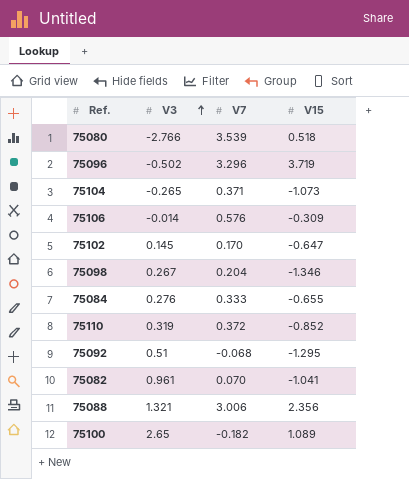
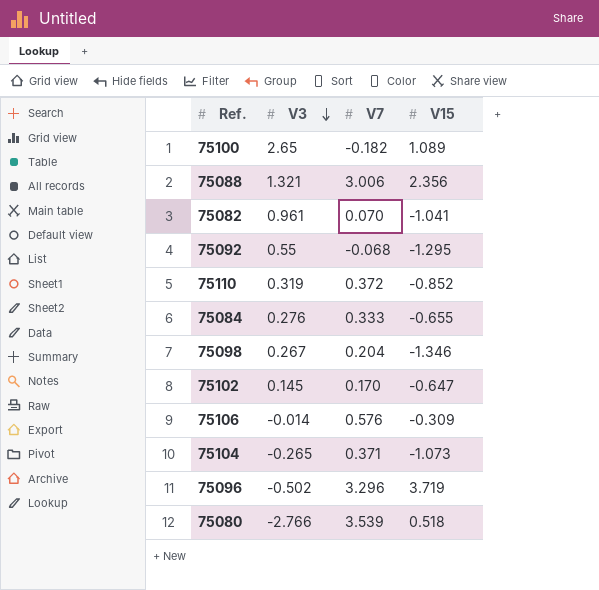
row order: V3 ascending -> V3 descending
75092 | V3: 0.51 -> 0.55

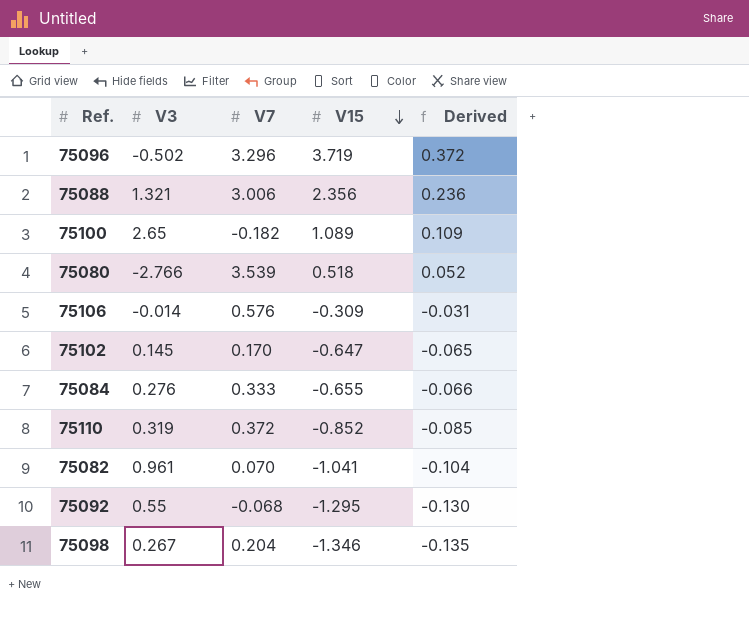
row order: V3 descending -> V15 descending
column Derived | formula: none -> [V15] * 0.1
row 75104: -0.265 | 0.371 | -1.073 -> none

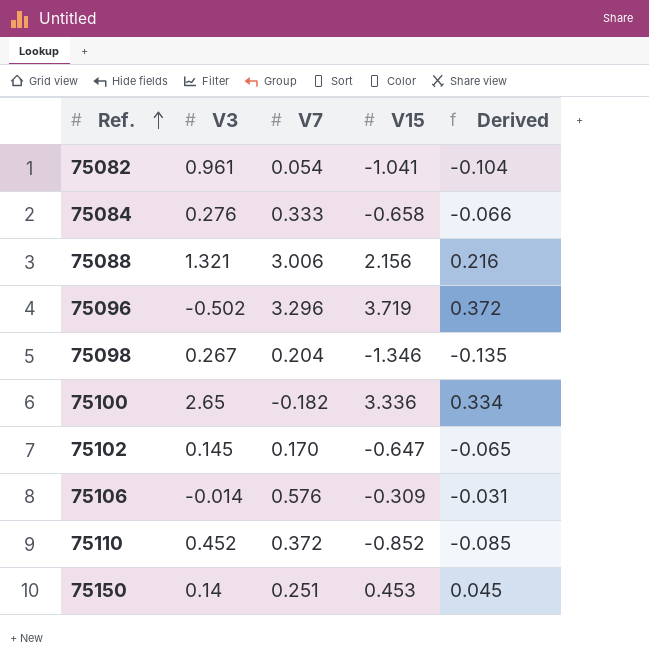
row order: V15 descending -> Ref. ascending
row 75080: -2.766 | 3.539 | 0.518 | 0.052 -> none
row 75092: 0.55 | -0.068 | -1.295 | -0.130 -> none
75082 | V7: 0.070 -> 0.054
75084 | V15: -0.655 -> -0.658
75088 | V15: 2.356 -> 2.156
75088 | Derived: 0.236 -> 0.216
75100 | V15: 1.089 -> 3.336
75100 | Derived: 0.109 -> 0.334
75110 | V3: 0.319 -> 0.452
row 75150: none -> 0.14 | 0.251 | 0.453 | 0.045

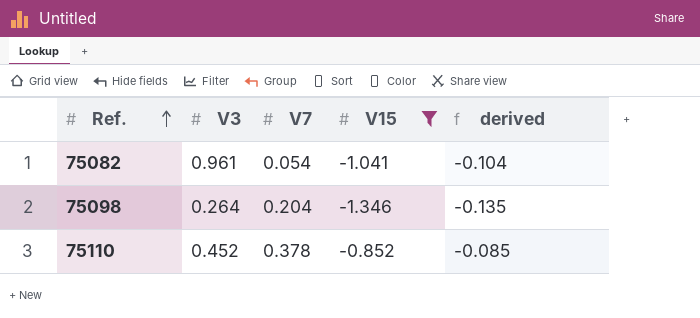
filter: none -> V15 <= -0.852
column name: Derived -> derived
75098 | V3: 0.267 -> 0.264
75110 | V7: 0.372 -> 0.378

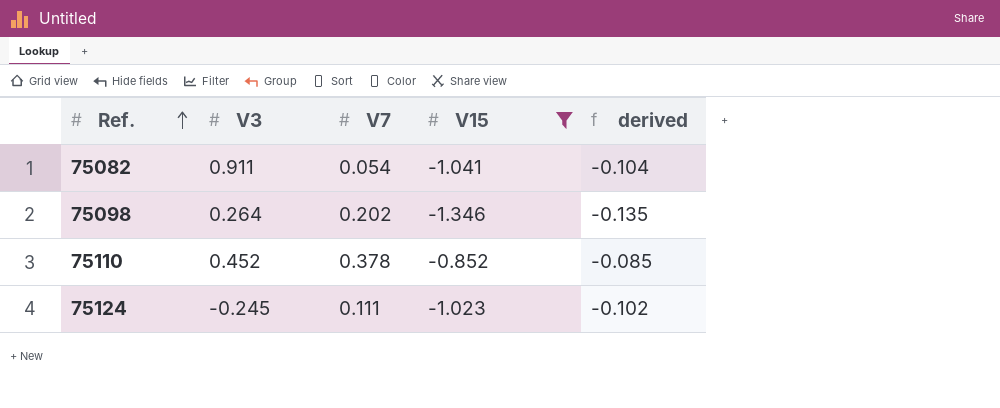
75082 | V3: 0.961 -> 0.911
75098 | V7: 0.204 -> 0.202
row 75124: none -> -0.245 | 0.111 | -1.023 | -0.102

